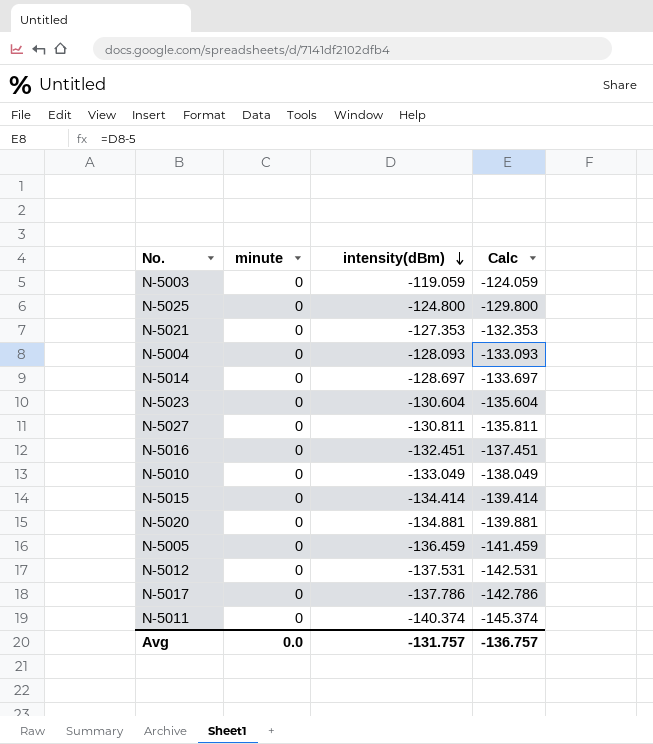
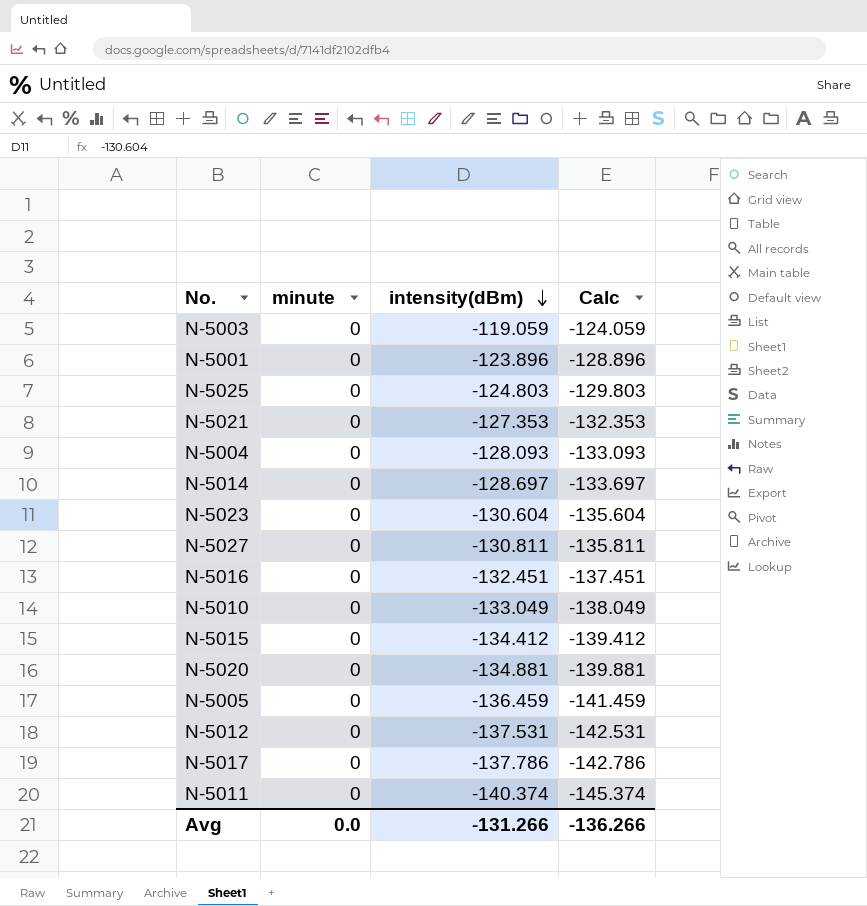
row N-5001: none -> 0 | -123.896 | -128.896
N-5025 | intensity(dBm): -124.800 -> -124.803
N-5025 | Calc: -129.800 -> -129.803
N-5015 | intensity(dBm): -134.414 -> -134.412
N-5015 | Calc: -139.414 -> -139.412
Avg | intensity(dBm): -131.757 -> -131.266
Avg | Calc: -136.757 -> -136.266

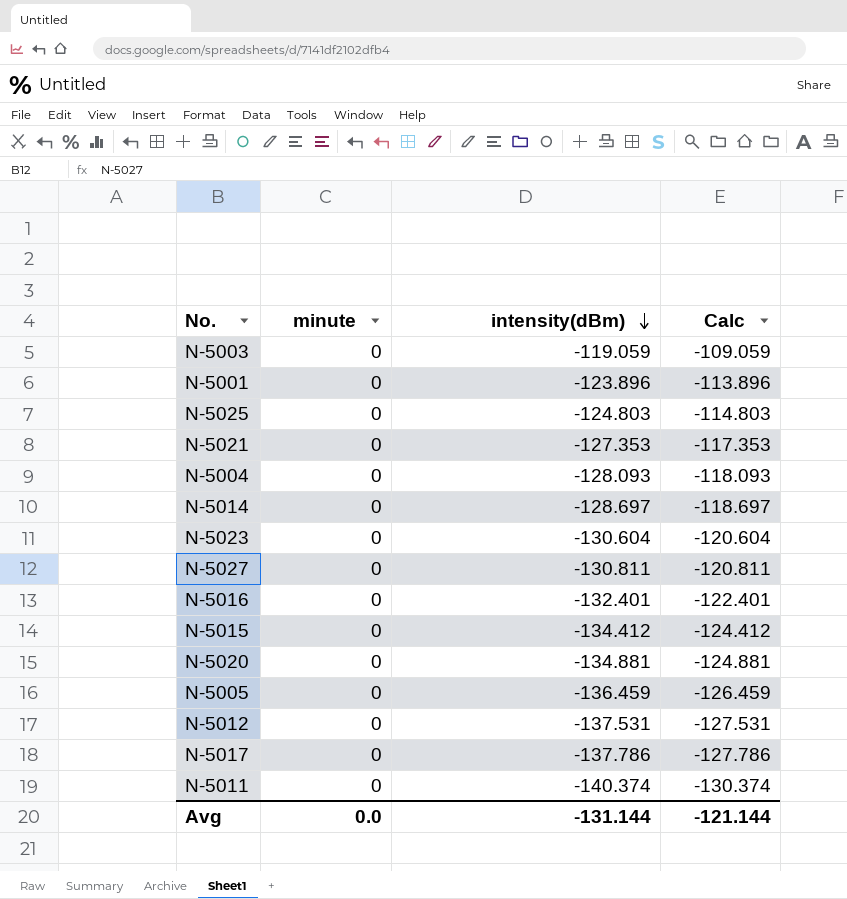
column Calc | formula: [intensity(dBm)] - 5 -> [intensity(dBm)] + 10
row N-5010: 0 | -133.049 | -138.049 -> none
N-5016 | intensity(dBm): -132.451 -> -132.401
Avg | intensity(dBm): -131.266 -> -131.144
Avg | Calc: -136.266 -> -121.144

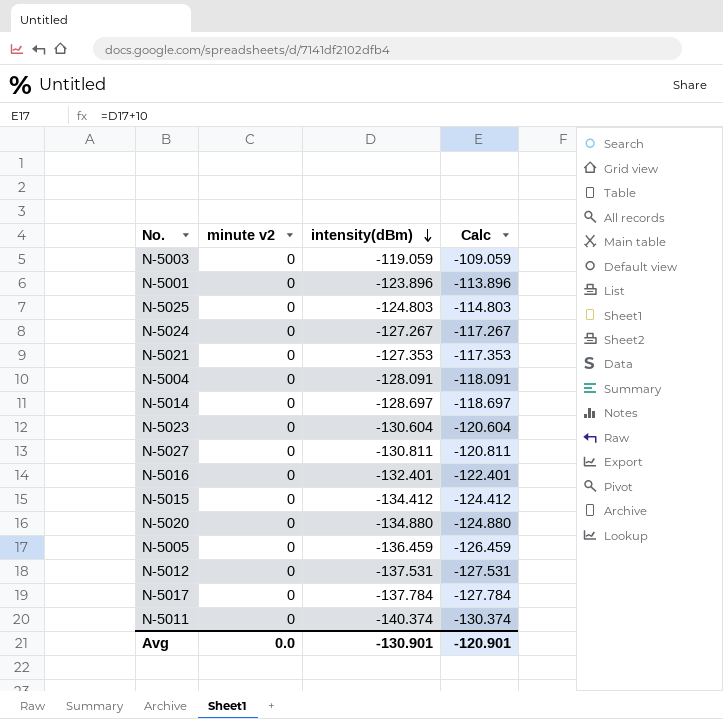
column name: minute -> minute v2
row N-5024: none -> 0 | -127.267 | -117.267
N-5004 | intensity(dBm): -128.093 -> -128.091
N-5004 | Calc: -118.093 -> -118.091
N-5020 | intensity(dBm): -134.881 -> -134.880
N-5020 | Calc: -124.881 -> -124.880
N-5017 | intensity(dBm): -137.786 -> -137.784
N-5017 | Calc: -127.786 -> -127.784
Avg | intensity(dBm): -131.144 -> -130.901
Avg | Calc: -121.144 -> -120.901

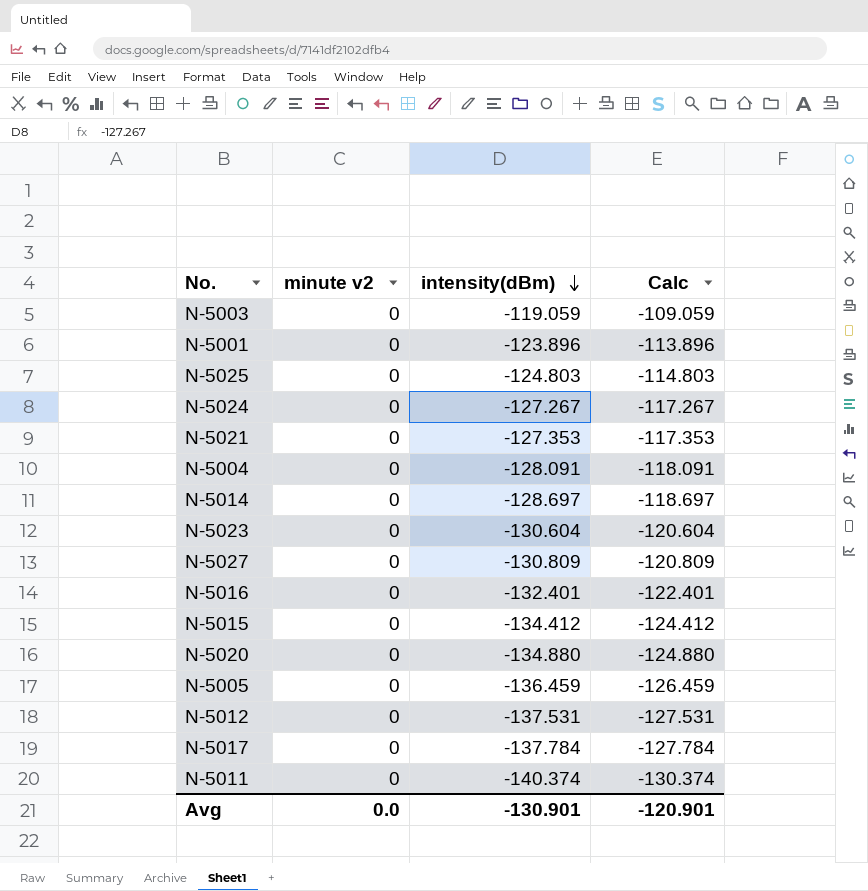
N-5027 | intensity(dBm): -130.811 -> -130.809
N-5027 | Calc: -120.811 -> -120.809

